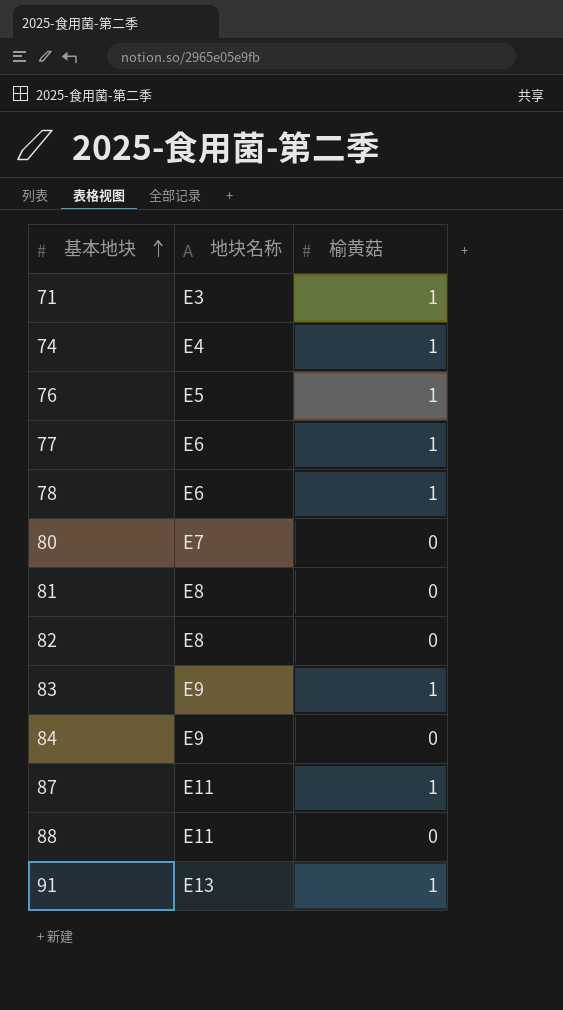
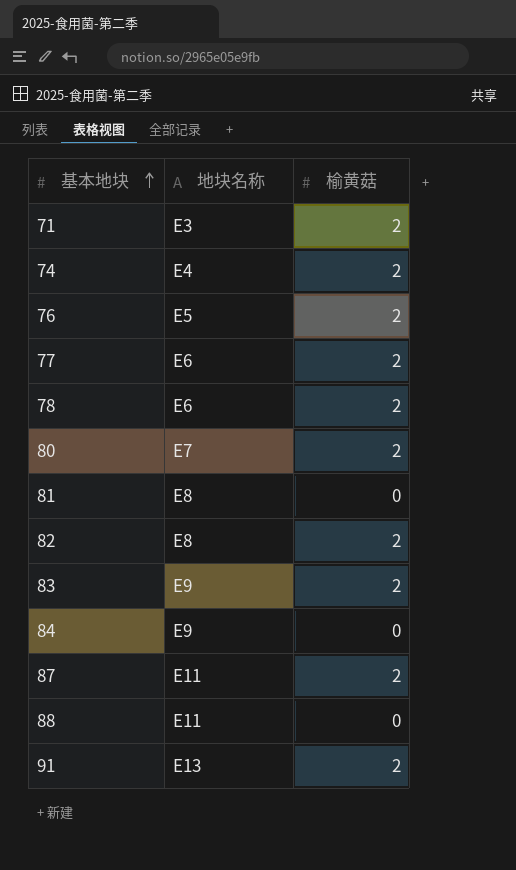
71 | 榆黄菇: 1 -> 2
74 | 榆黄菇: 1 -> 2
76 | 榆黄菇: 1 -> 2
77 | 榆黄菇: 1 -> 2
78 | 榆黄菇: 1 -> 2
80 | 榆黄菇: 0 -> 2
82 | 榆黄菇: 0 -> 2
83 | 榆黄菇: 1 -> 2
87 | 榆黄菇: 1 -> 2
91 | 榆黄菇: 1 -> 2

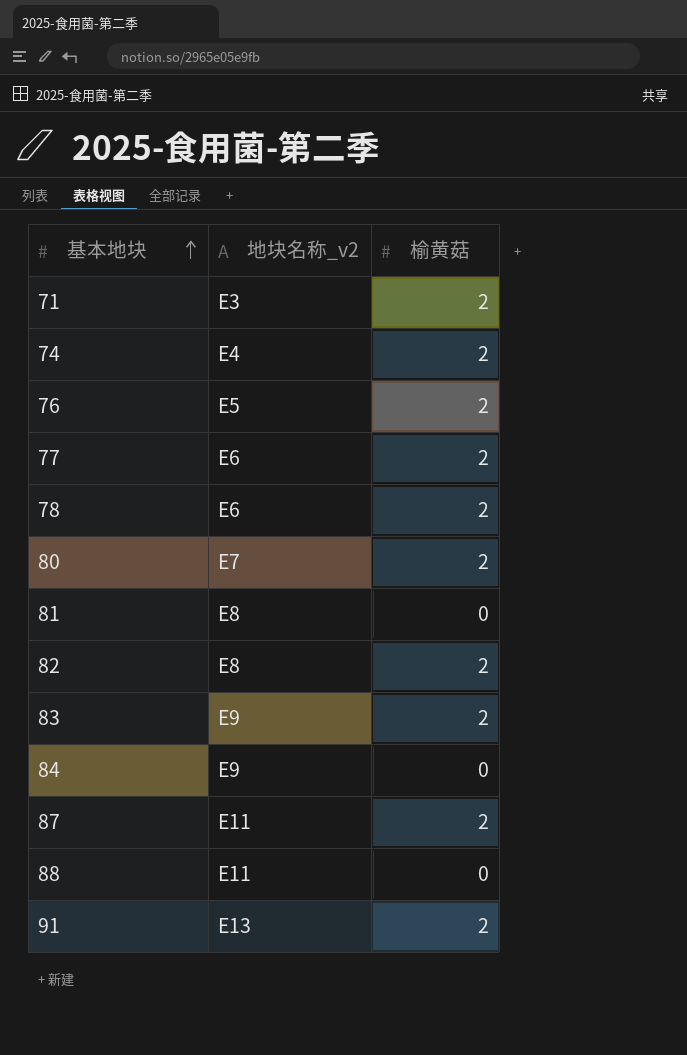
column name: 地块名称 -> 地块名称_v2

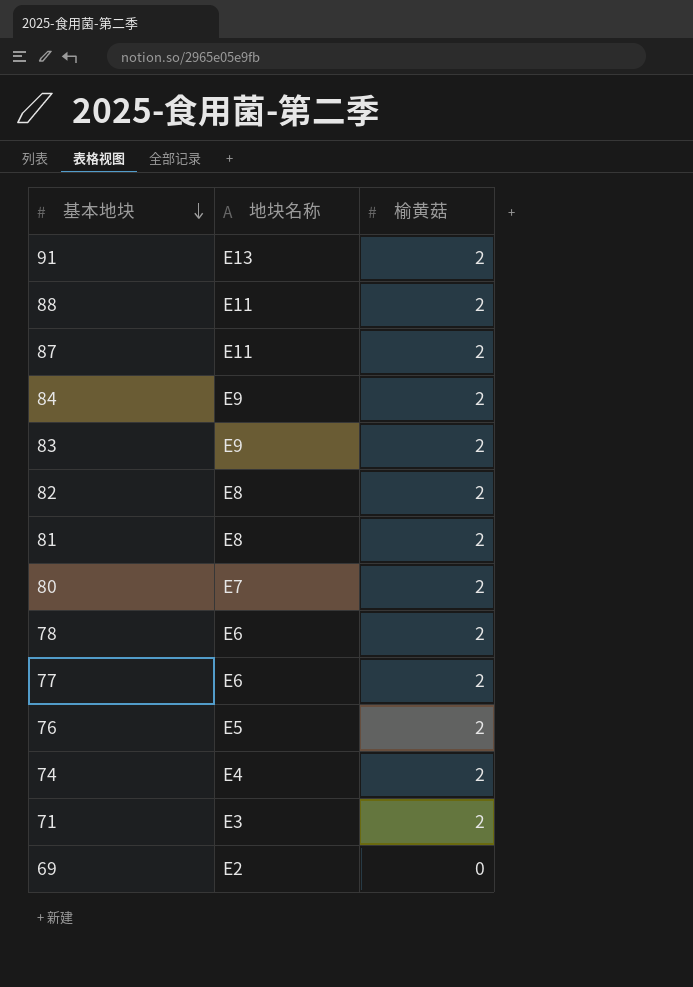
row order: 基本地块 ascending -> 基本地块 descending
column name: 地块名称_v2 -> 地块名称
88 | 榆黄菇: 0 -> 2
84 | 榆黄菇: 0 -> 2
81 | 榆黄菇: 0 -> 2
row 69: none -> E2 | 0

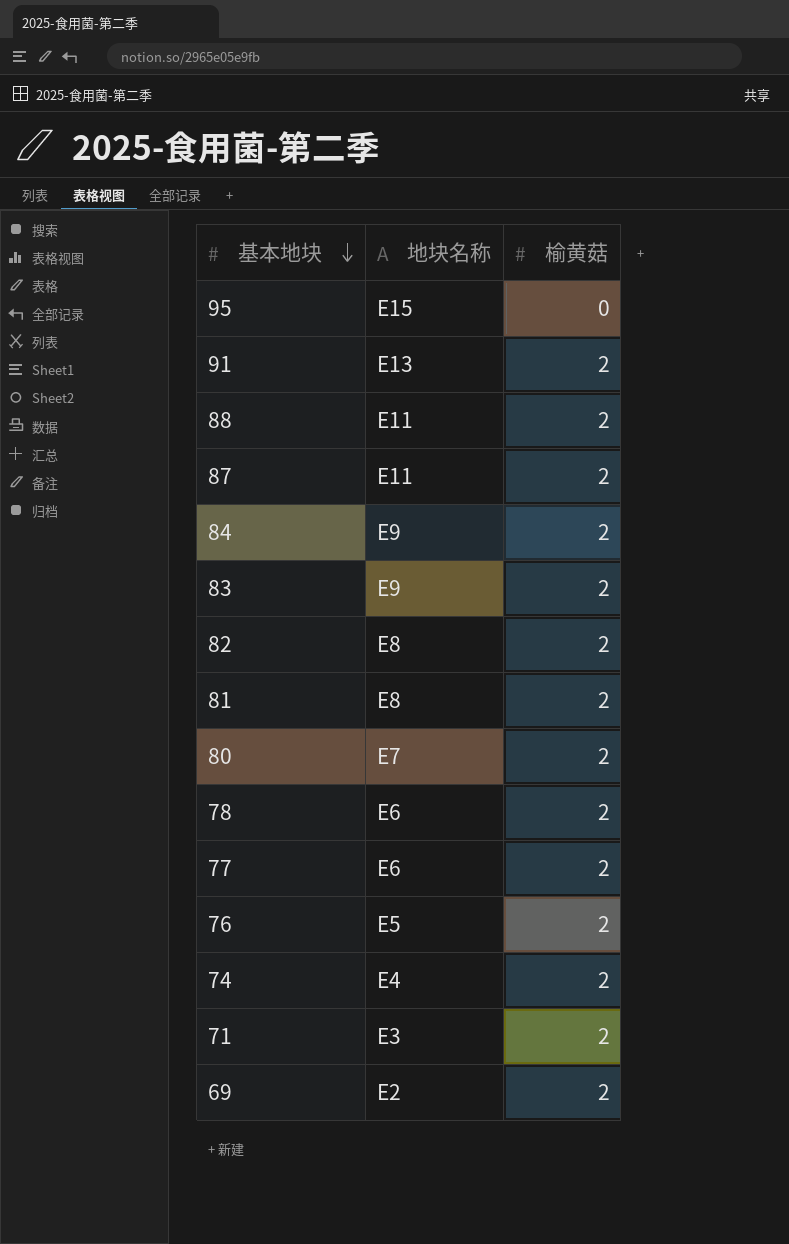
row 95: none -> E15 | 0
69 | 榆黄菇: 0 -> 2

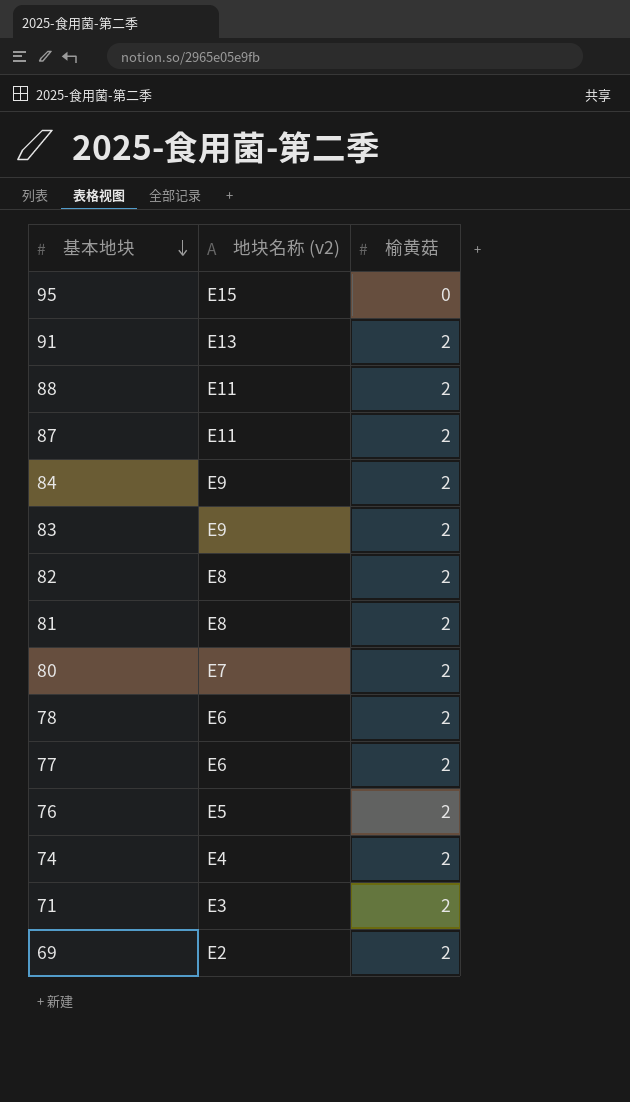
column name: 地块名称 -> 地块名称 (v2)

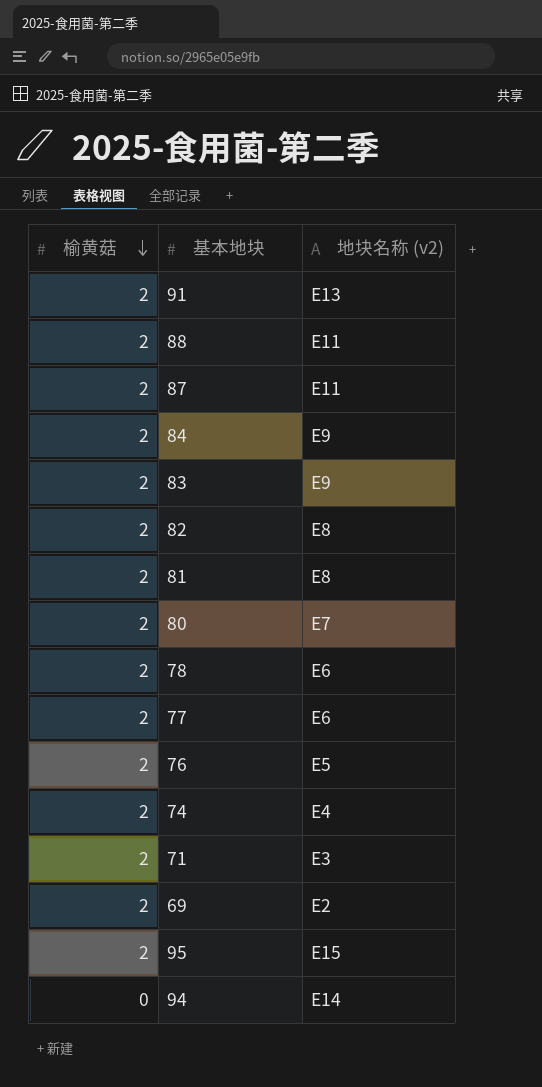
row order: 基本地块 descending -> 榆黄菇 descending
column 榆黄菇 | position: 3 -> 1
95 | 榆黄菇: 0 -> 2
row 94: none -> 0 | E14

